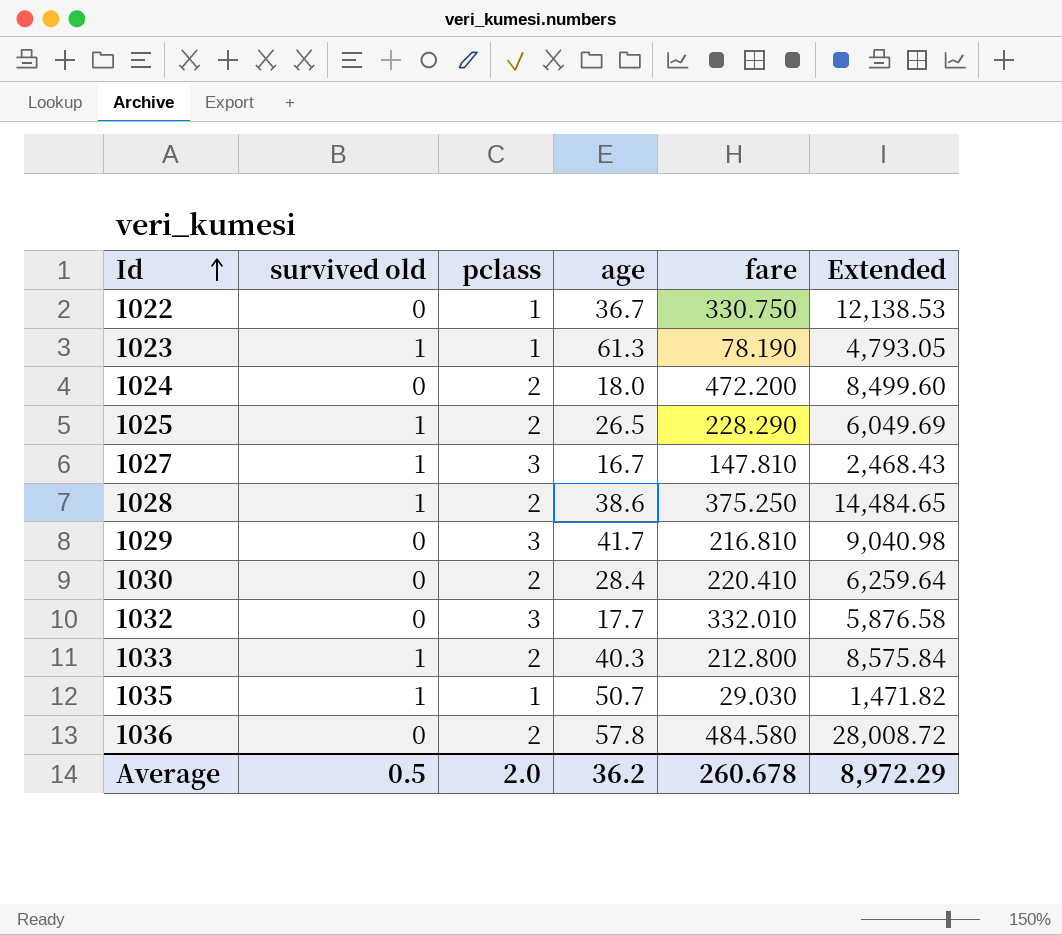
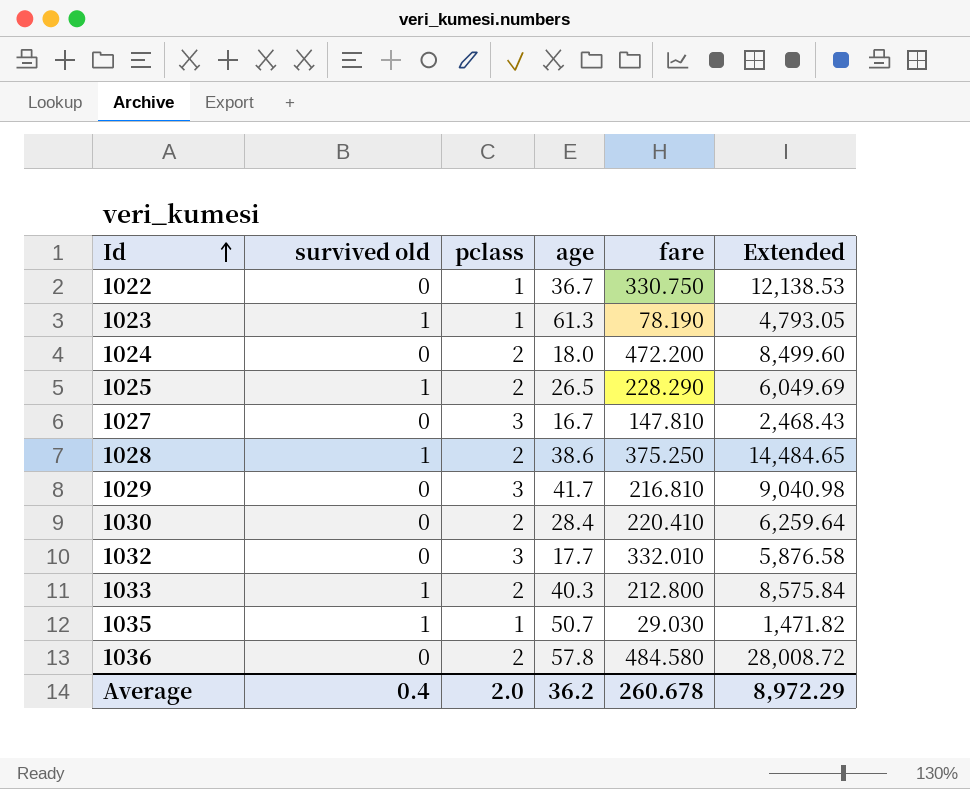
1027 | survived old: 1 -> 0
Average | survived old: 0.5 -> 0.4

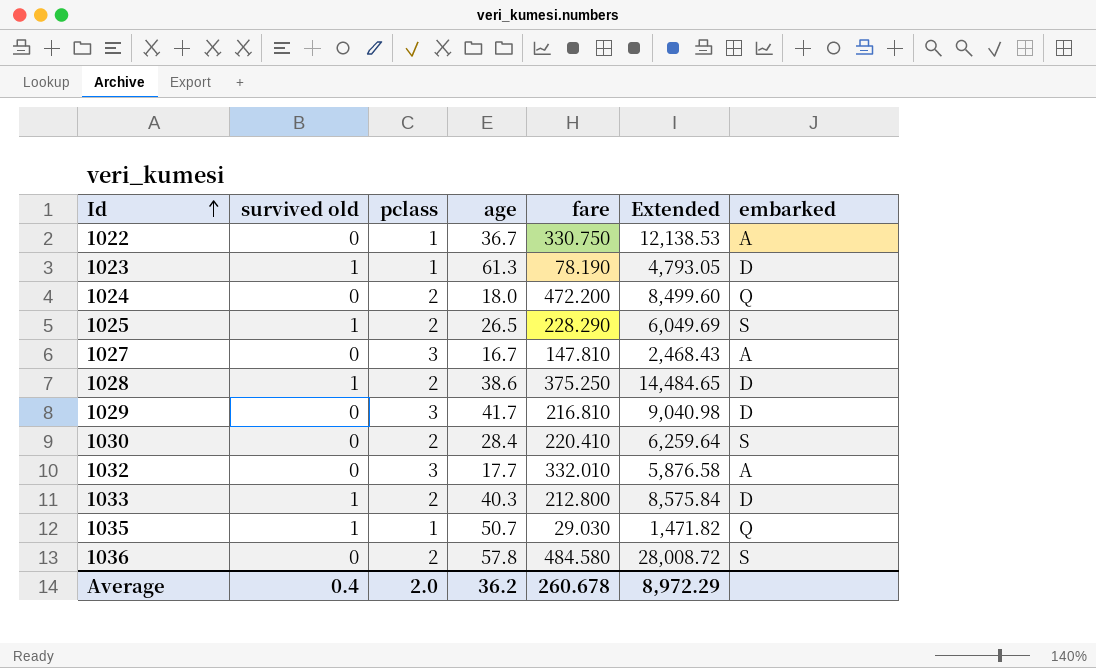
column embarked | position: none -> 7

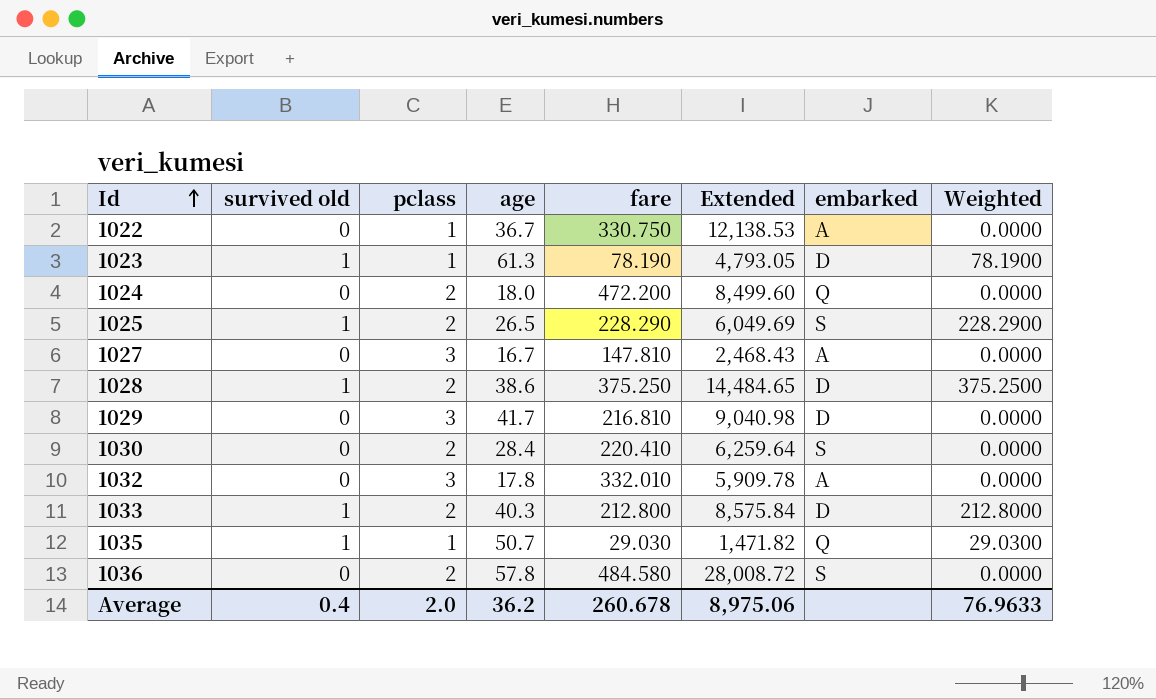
column Weighted | formula: none -> [survived old] * [fare]
1032 | age: 17.7 -> 17.8
1032 | Extended: 5,876.58 -> 5,909.78
Average | Extended: 8,972.29 -> 8,975.06

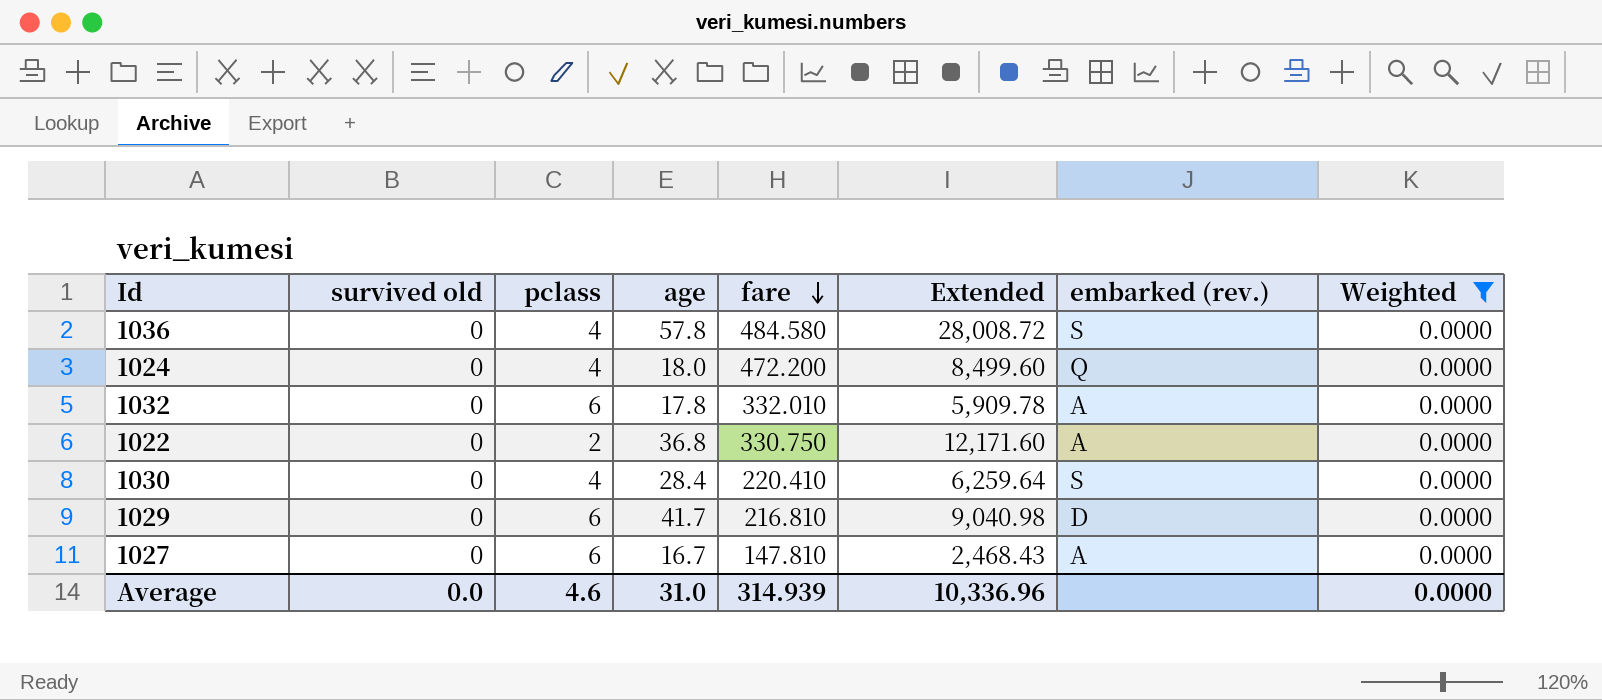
filter: none -> Weighted = 0.0000
row order: Id ascending -> fare descending
column name: embarked -> embarked (rev.)
1036 | pclass: 2 -> 4
1024 | pclass: 2 -> 4
1032 | pclass: 3 -> 6
1022 | pclass: 1 -> 2
1022 | age: 36.7 -> 36.8
1022 | Extended: 12,138.53 -> 12,171.60
1030 | pclass: 2 -> 4
1029 | pclass: 3 -> 6
1027 | pclass: 3 -> 6
Average | survived old: 0.4 -> 0.0
Average | pclass: 2.0 -> 4.6
Average | age: 36.2 -> 31.0
Average | fare: 260.678 -> 314.939
Average | Extended: 8,975.06 -> 10,336.96
Average | Weighted: 76.9633 -> 0.0000

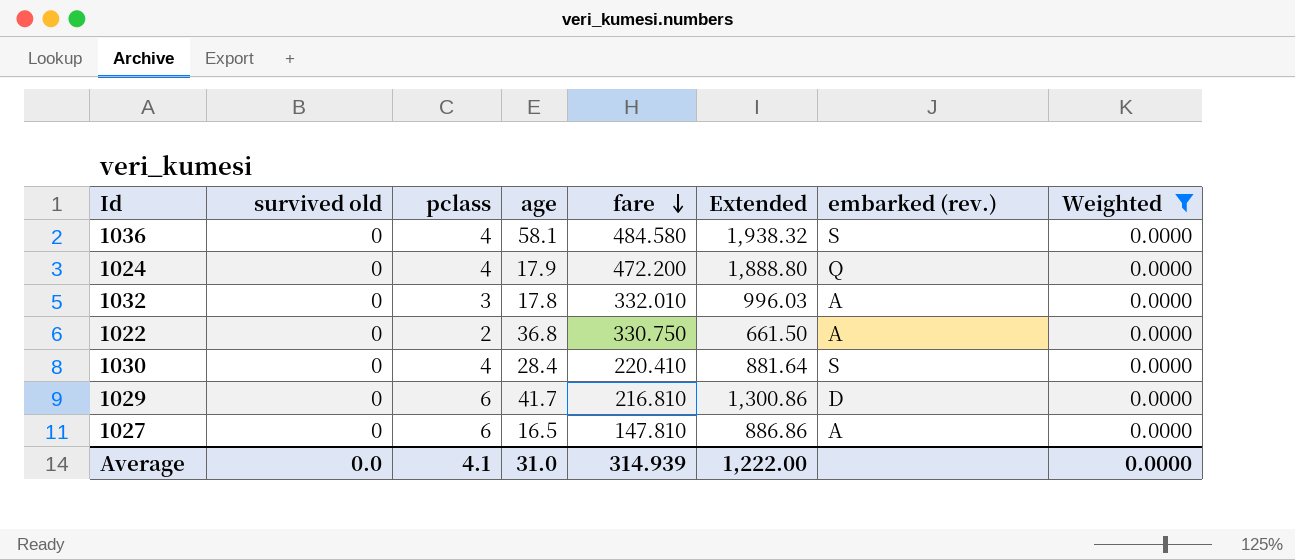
column Extended | formula: [age] * [fare] -> [pclass] * [fare]
1036 | age: 57.8 -> 58.1
1024 | age: 18.0 -> 17.9
1032 | pclass: 6 -> 3
1027 | age: 16.7 -> 16.5
Average | pclass: 4.6 -> 4.1
Average | Extended: 10,336.96 -> 1,222.00

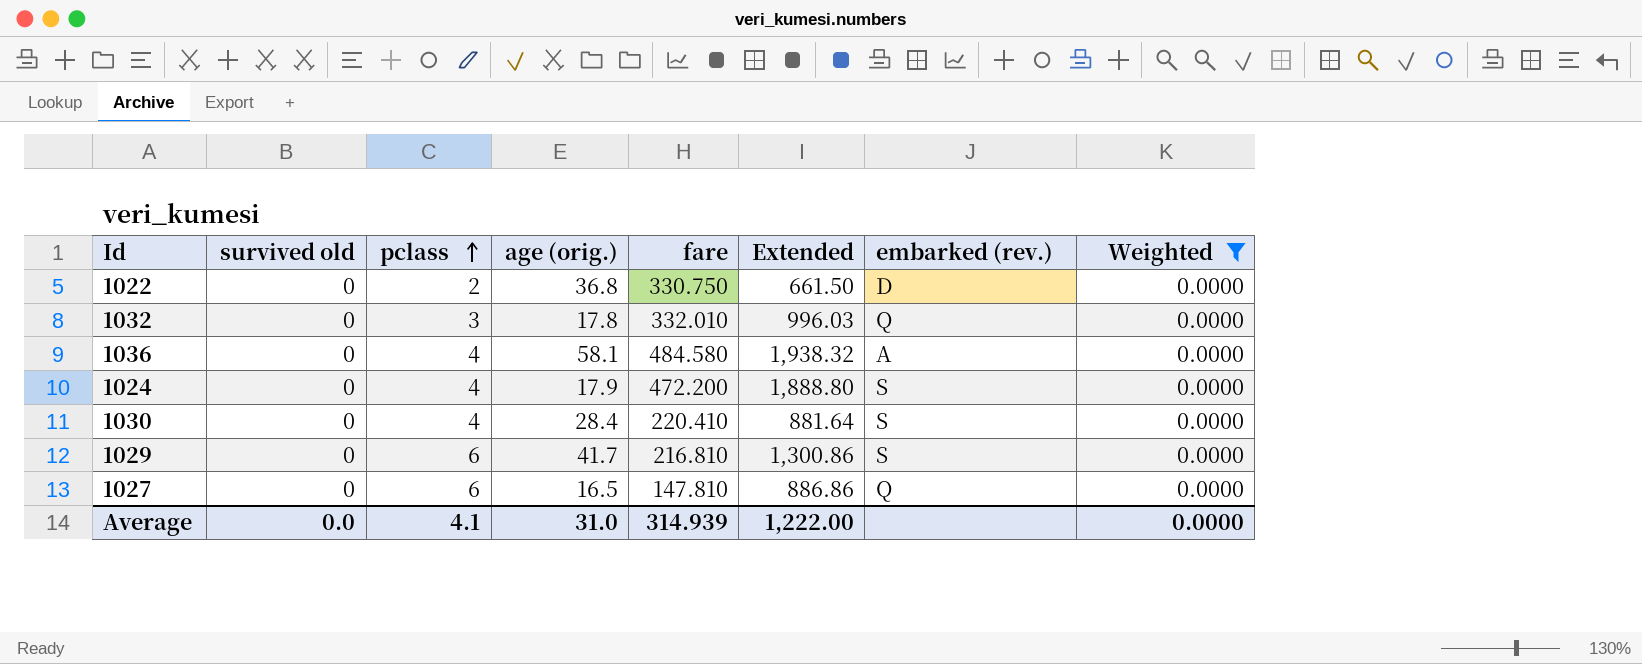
row order: fare descending -> pclass ascending
column name: age -> age (orig.)
1022 | embarked (rev.): A -> D
1032 | embarked (rev.): A -> Q
1036 | embarked (rev.): S -> A
1024 | embarked (rev.): Q -> S
1029 | embarked (rev.): D -> S
1027 | embarked (rev.): A -> Q

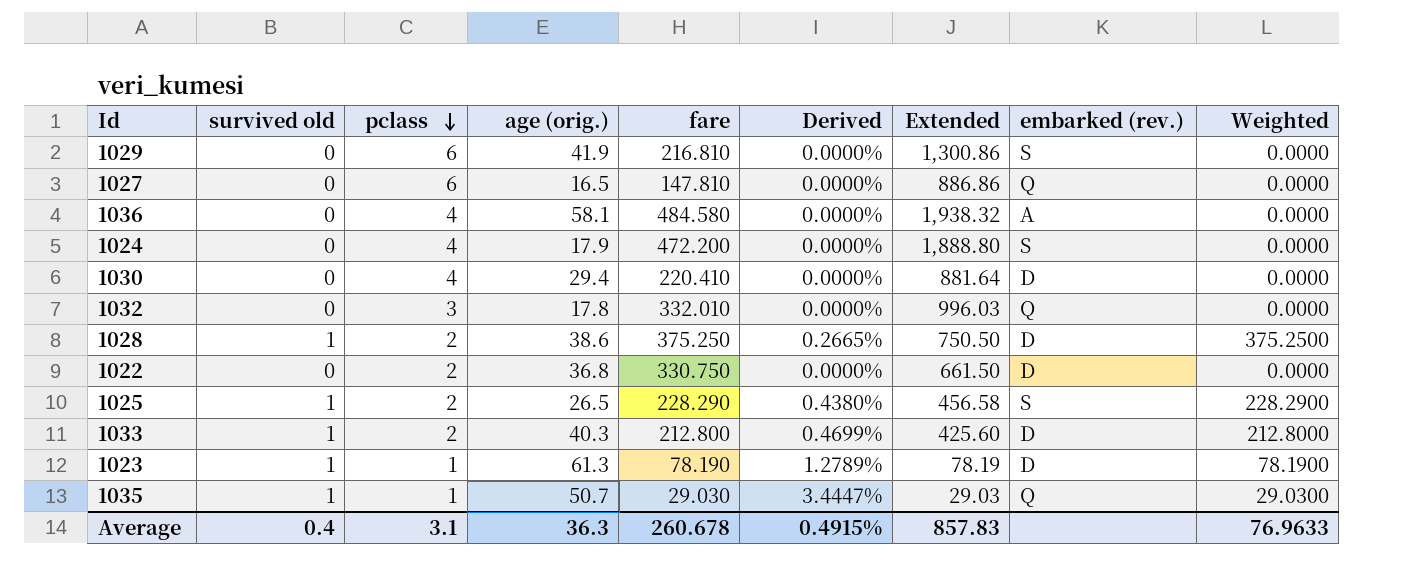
filter: Weighted = 0.0000 -> none
row order: pclass ascending -> pclass descending
column Derived | formula: none -> [survived old] / [fare]
1029 | age (orig.): 41.7 -> 41.9
1030 | age (orig.): 28.4 -> 29.4
1030 | embarked (rev.): S -> D
Average | survived old: 0.0 -> 0.4
Average | pclass: 4.1 -> 3.1
Average | age (orig.): 31.0 -> 36.3
Average | fare: 314.939 -> 260.678
Average | Extended: 1,222.00 -> 857.83
Average | Weighted: 0.0000 -> 76.9633

